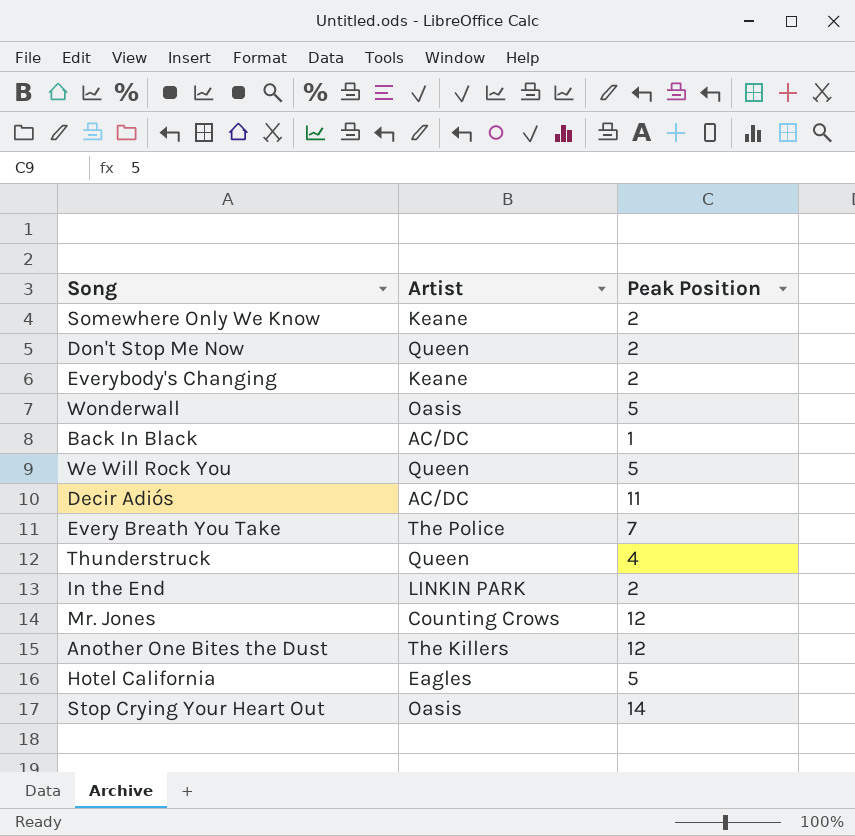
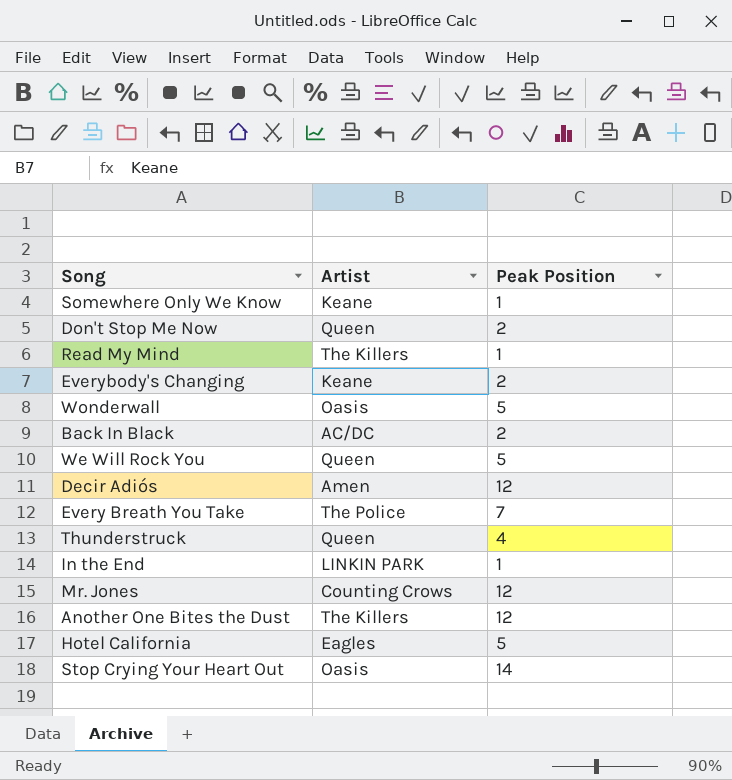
Somewhere Only We Know | Peak Position: 2 -> 1
row Read My Mind: none -> The Killers | 1
Back In Black | Peak Position: 1 -> 2
Decir Adiós | Artist: AC/DC -> Amen
Decir Adiós | Peak Position: 11 -> 12
In the End | Peak Position: 2 -> 1

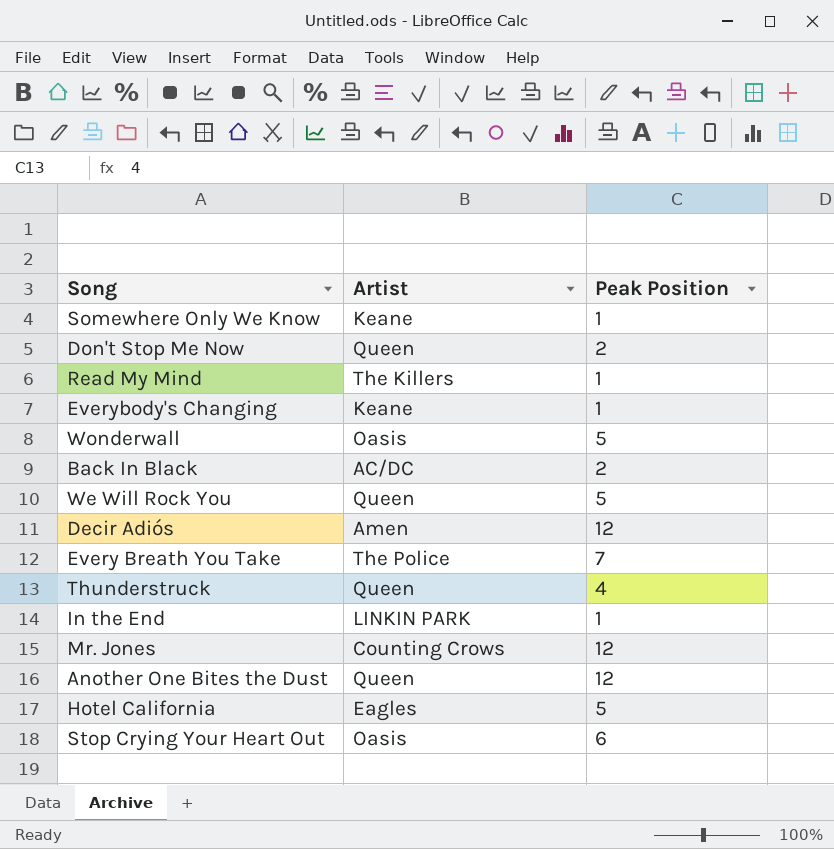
Everybody's Changing | Peak Position: 2 -> 1
Another One Bites the Dust | Artist: The Killers -> Queen
Stop Crying Your Heart Out | Peak Position: 14 -> 6

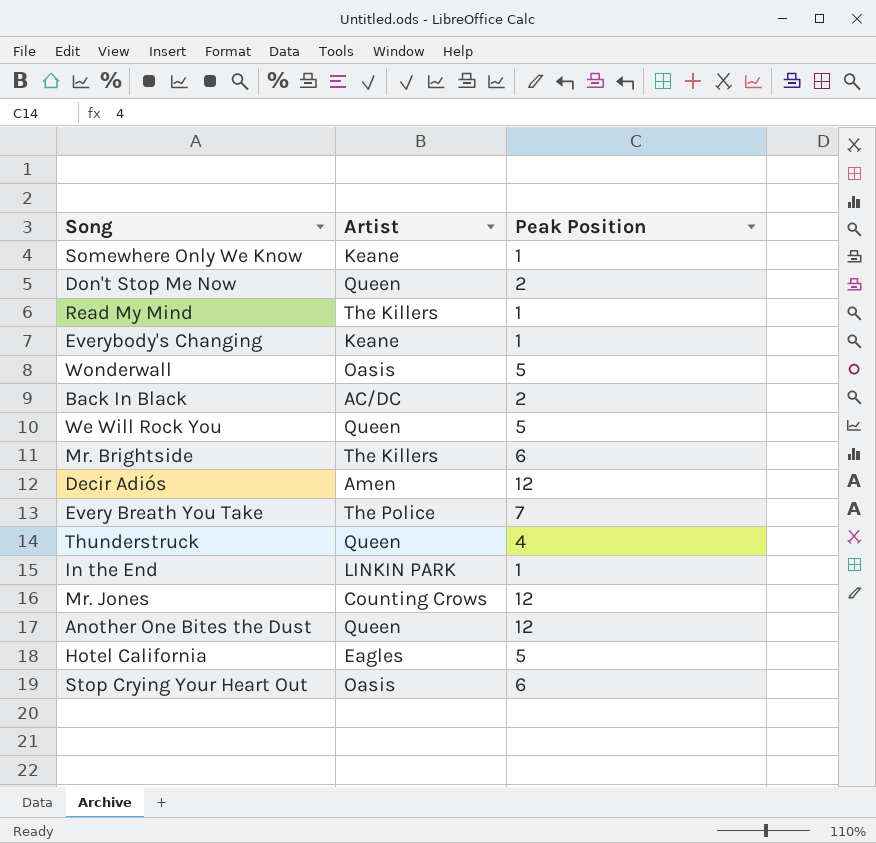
row Mr. Brightside: none -> The Killers | 6

